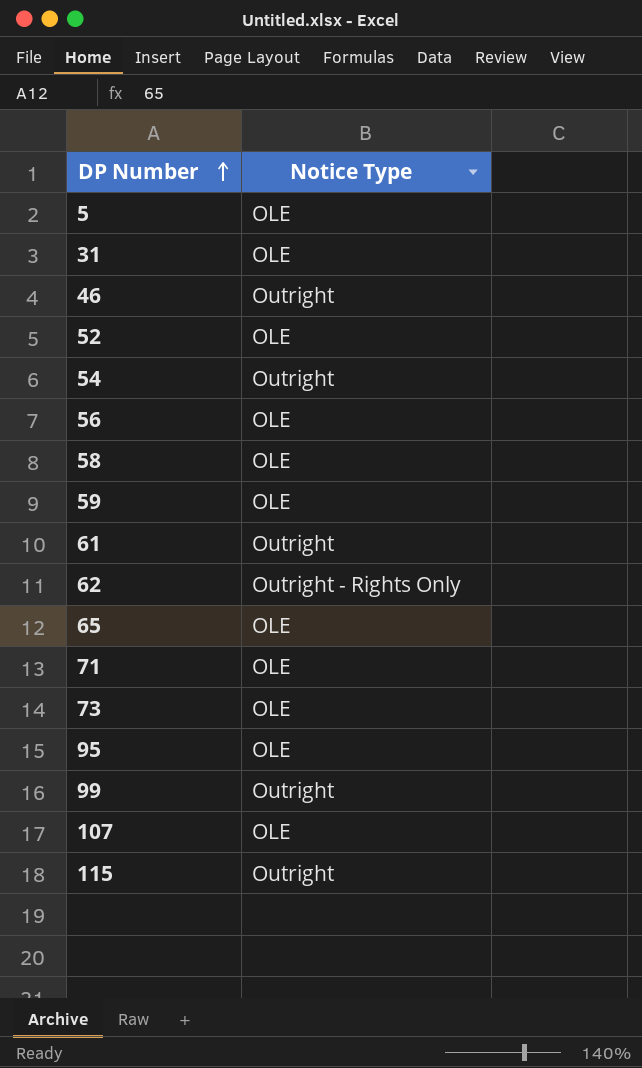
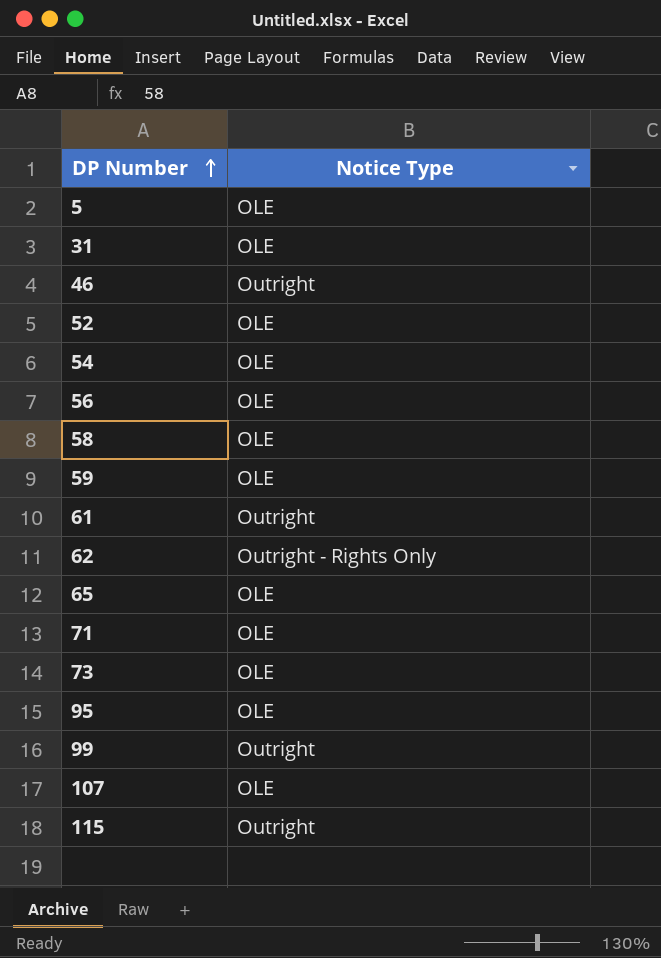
54 | Notice Type: Outright -> OLE

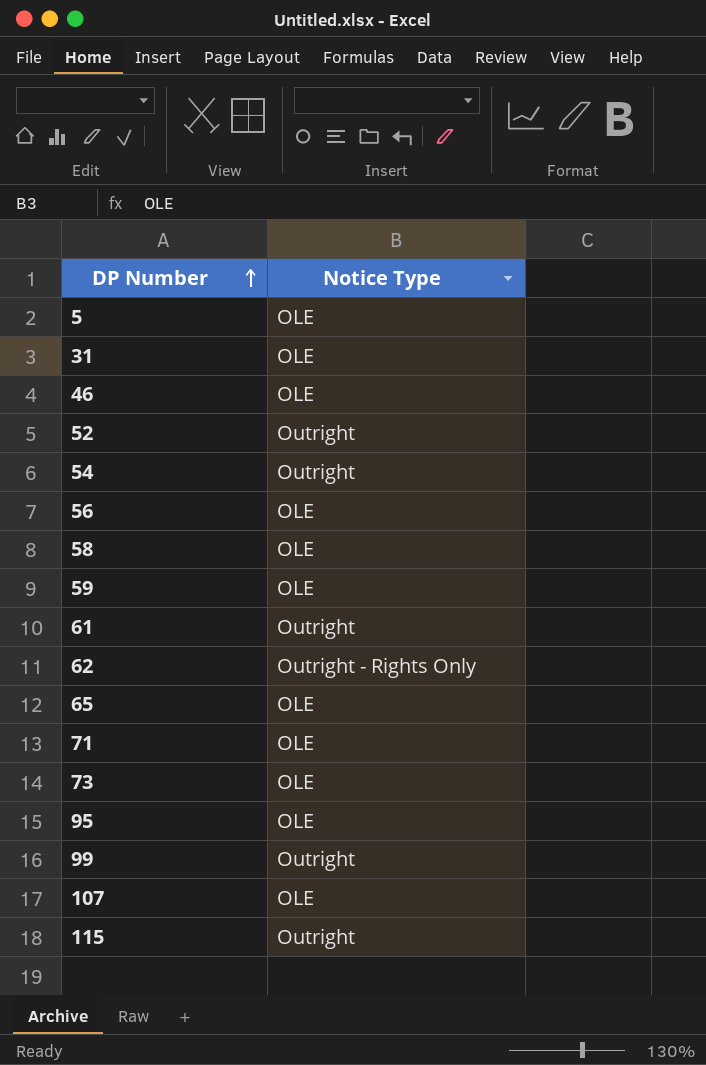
46 | Notice Type: Outright -> OLE
52 | Notice Type: OLE -> Outright
54 | Notice Type: OLE -> Outright

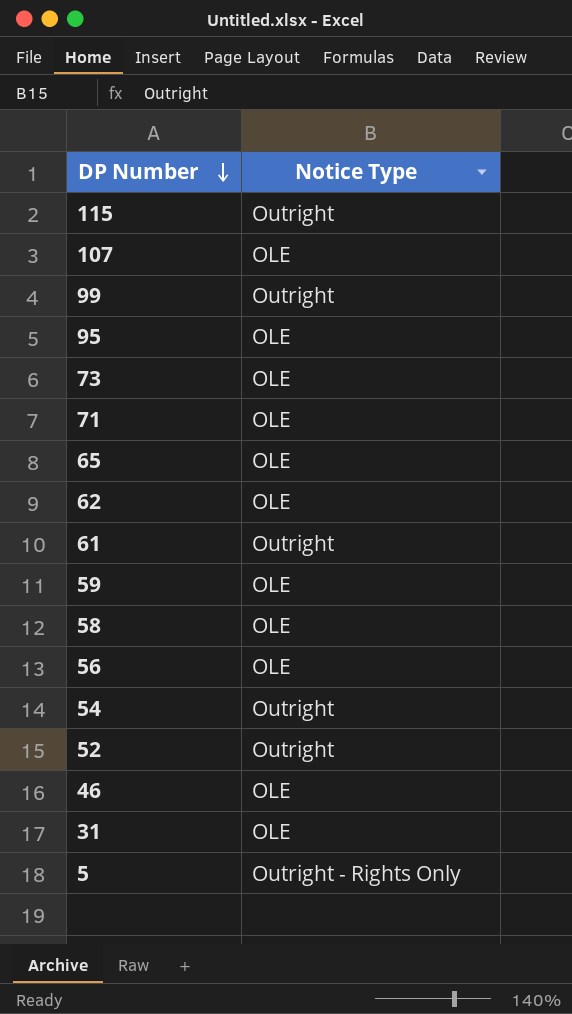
row order: DP Number ascending -> DP Number descending
62 | Notice Type: Outright - Rights Only -> OLE
5 | Notice Type: OLE -> Outright - Rights Only

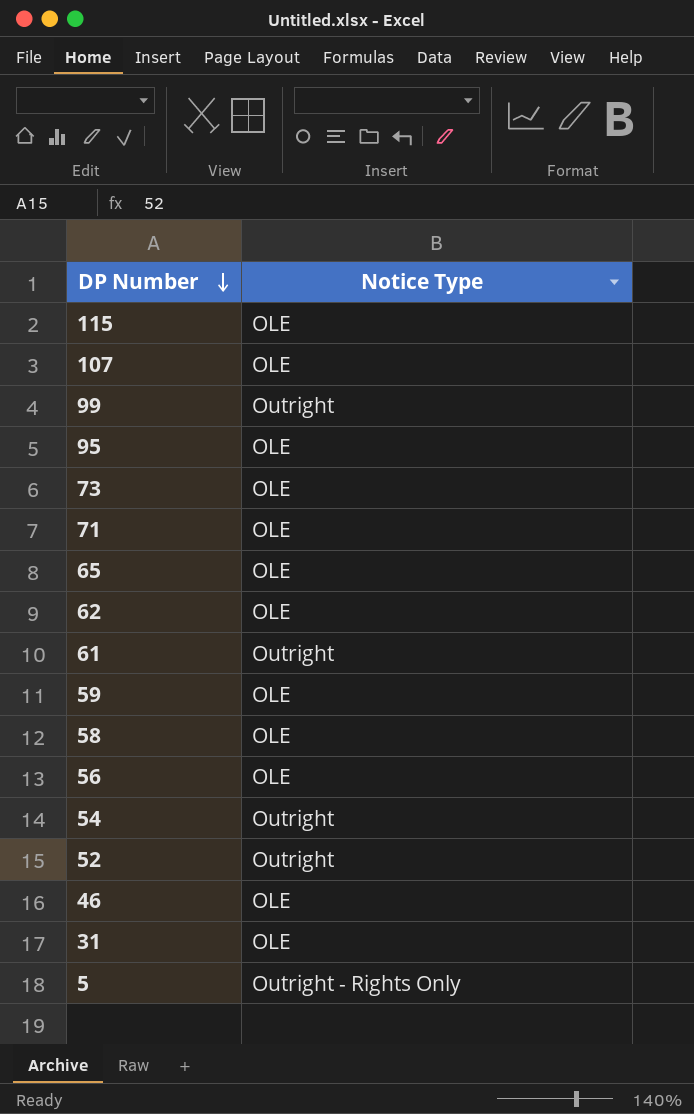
115 | Notice Type: Outright -> OLE

